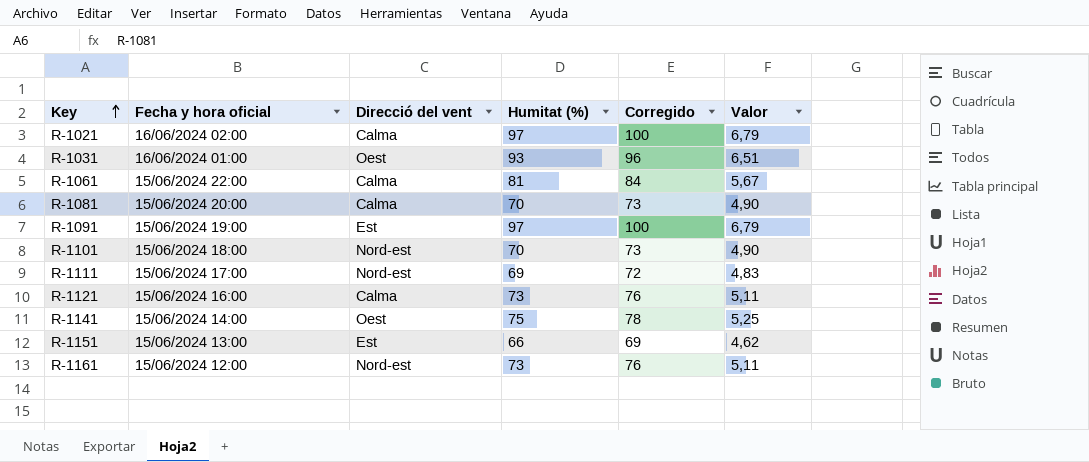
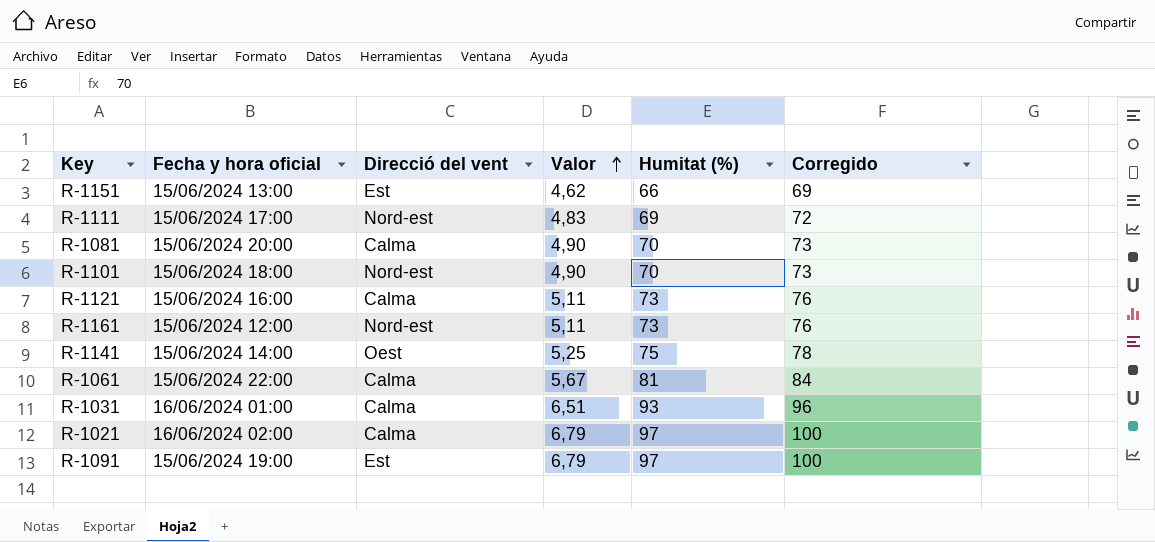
row order: Key ascending -> Valor ascending
column Valor | position: 6 -> 4
R-1031 | Direcció del vent: Oest -> Calma

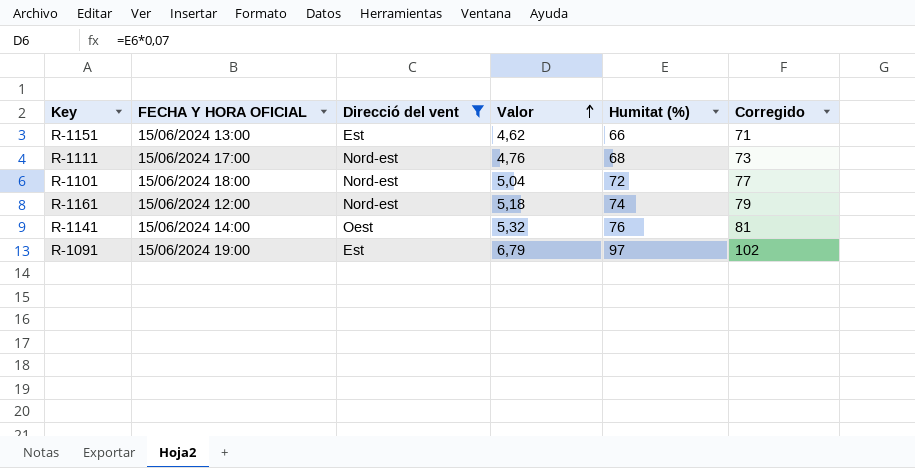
filter: none -> Direcció del vent != Calma
column name: Fecha y hora oficial -> FECHA Y HORA OFICIAL
column Corregido | formula: [Humitat (%)] + 3 -> [Humitat (%)] + 5
R-1111 | Valor: 4,83 -> 4,76
R-1111 | Humitat (%): 69 -> 68
R-1101 | Valor: 4,90 -> 5,04
R-1101 | Humitat (%): 70 -> 72
R-1161 | Valor: 5,11 -> 5,18
R-1161 | Humitat (%): 73 -> 74
R-1141 | Valor: 5,25 -> 5,32
R-1141 | Humitat (%): 75 -> 76

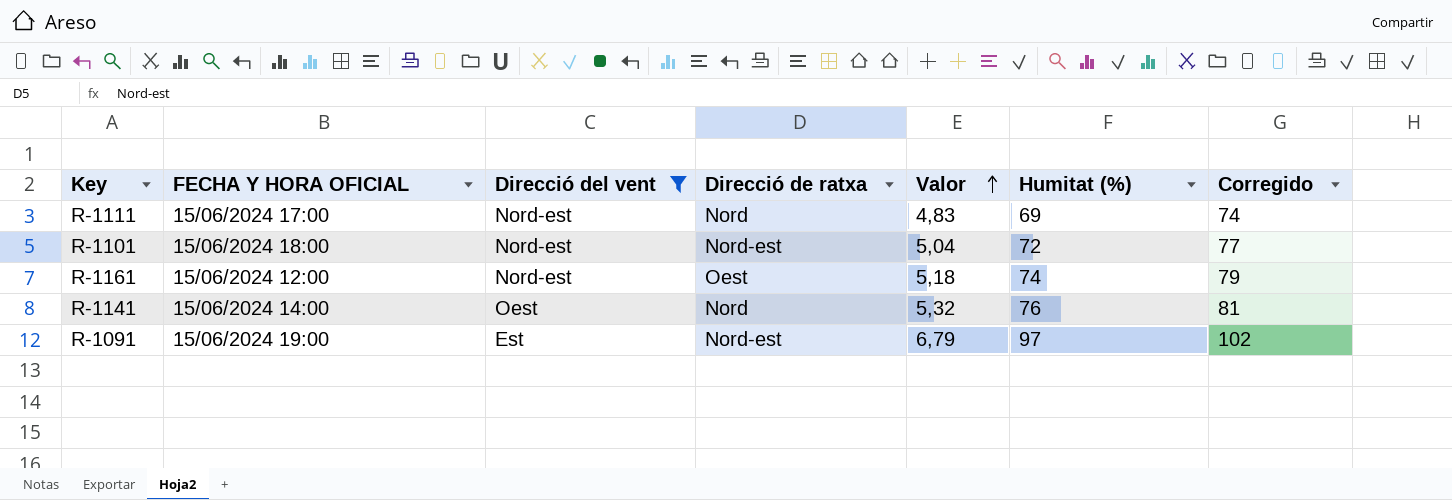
column Direcció de ratxa | position: none -> 4
row R-1151: 15/06/2024 13:00 | Est | 4,62 | 66 | 71 -> none
R-1111 | Valor: 4,76 -> 4,83
R-1111 | Humitat (%): 68 -> 69
R-1111 | Corregido: 73 -> 74

